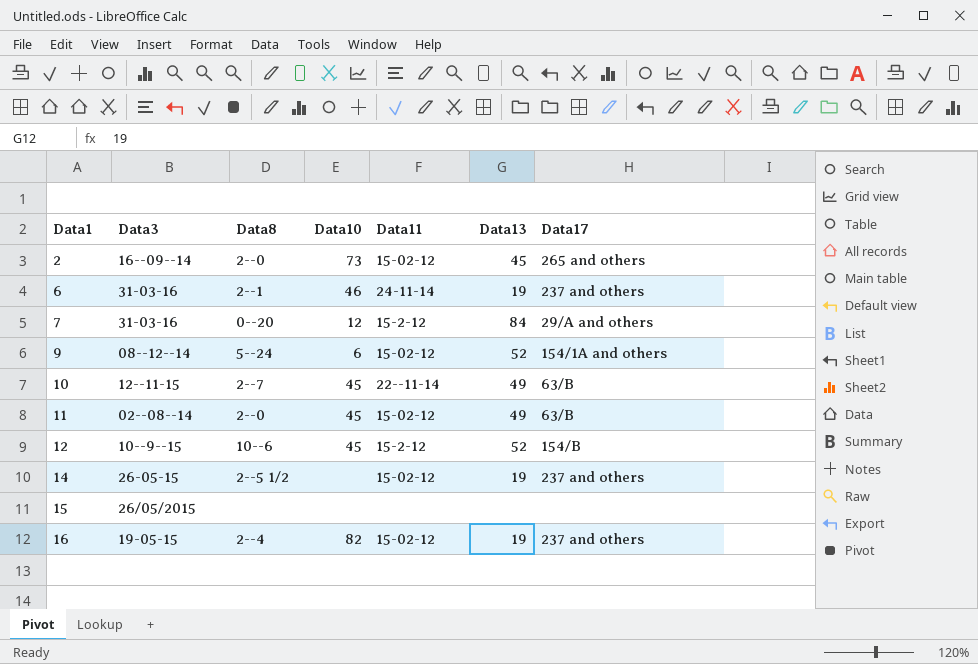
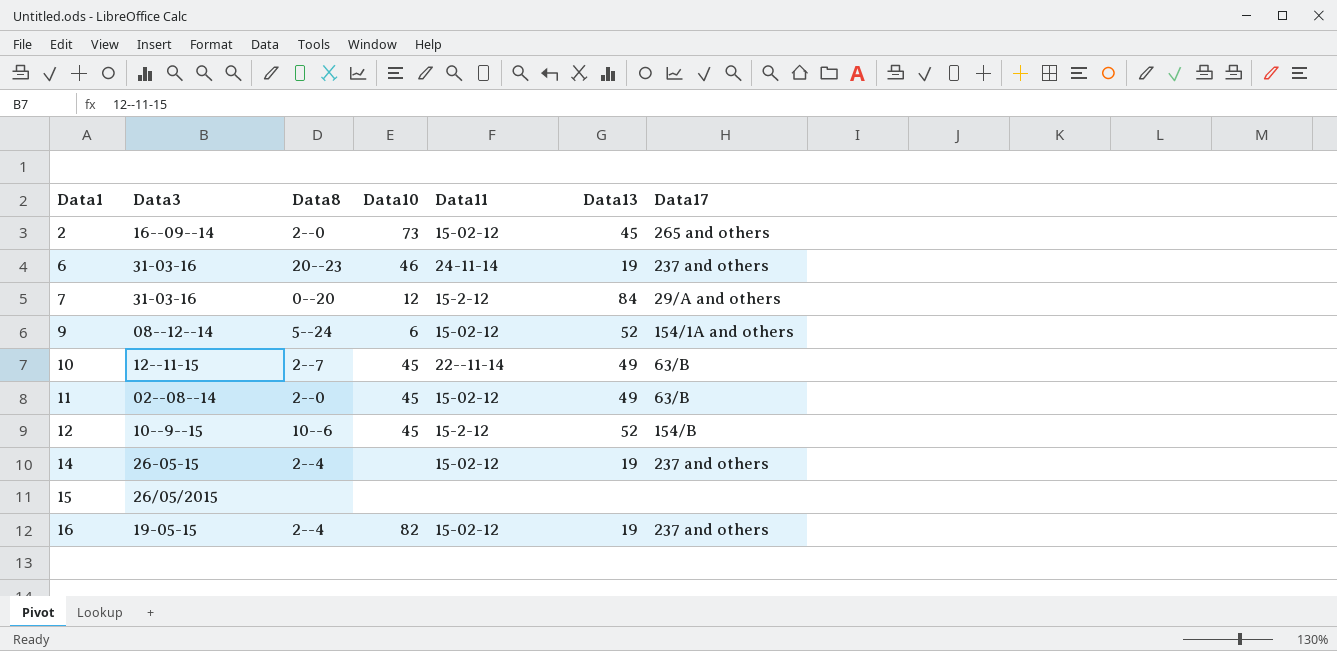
6 | Data8: 2--1 -> 20--23
14 | Data8: 2--5 1/2 -> 2--4

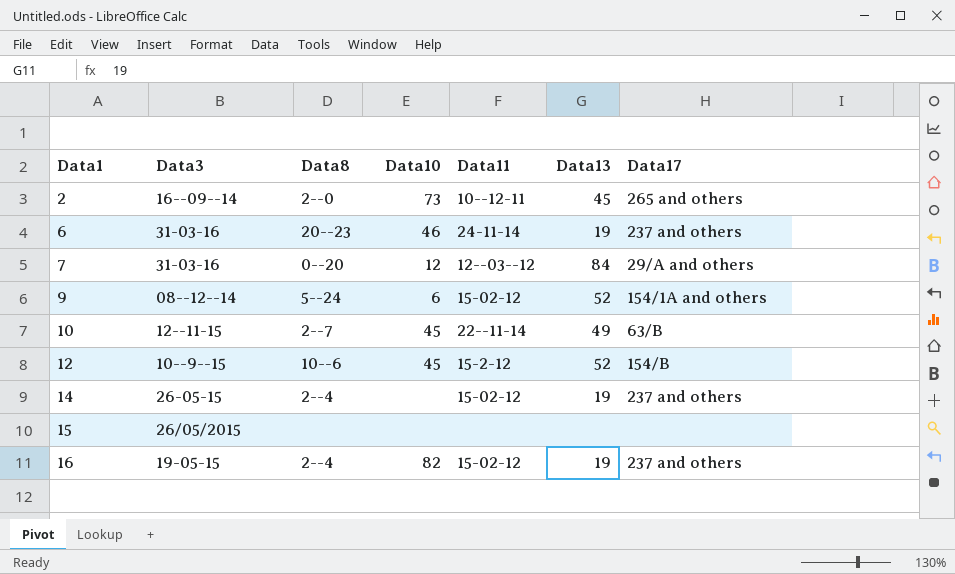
row 11: 02--08--14 | 2--0 | 45 | 15-02-12 | 49 | 63/B -> none
2 | Data11: 15-02-12 -> 10--12-11
7 | Data11: 15-2-12 -> 12--03--12

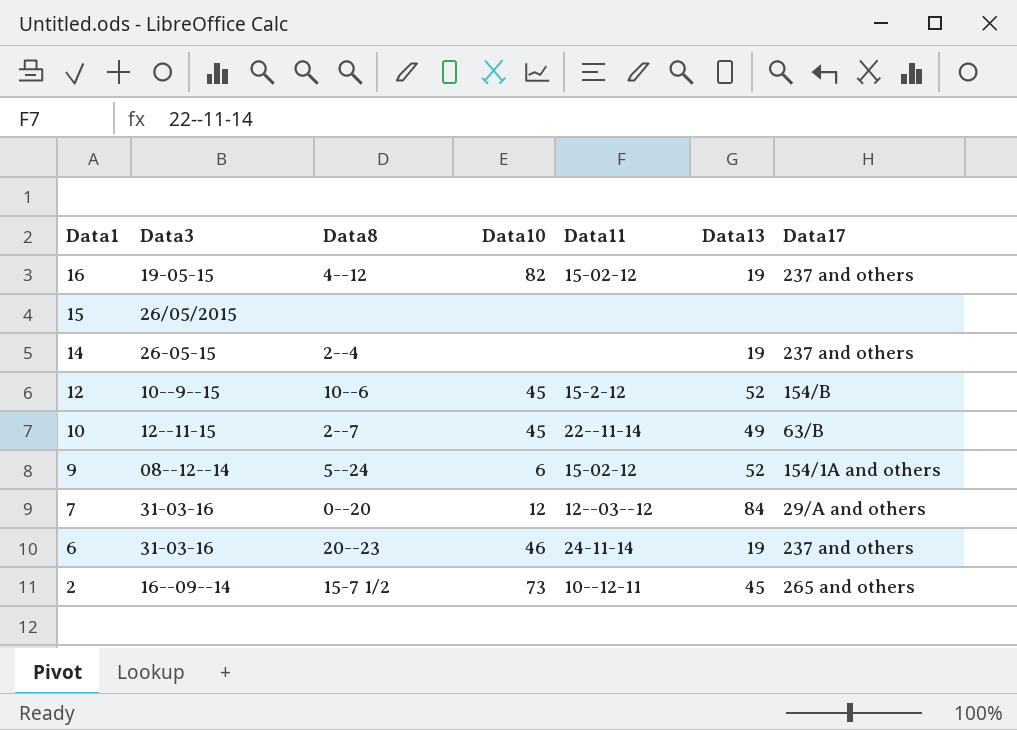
row order: Data1 ascending -> Data1 descending
16 | Data8: 2--4 -> 4--12
14 | Data11: 15-02-12 -> none
2 | Data8: 2--0 -> 15-7 1/2

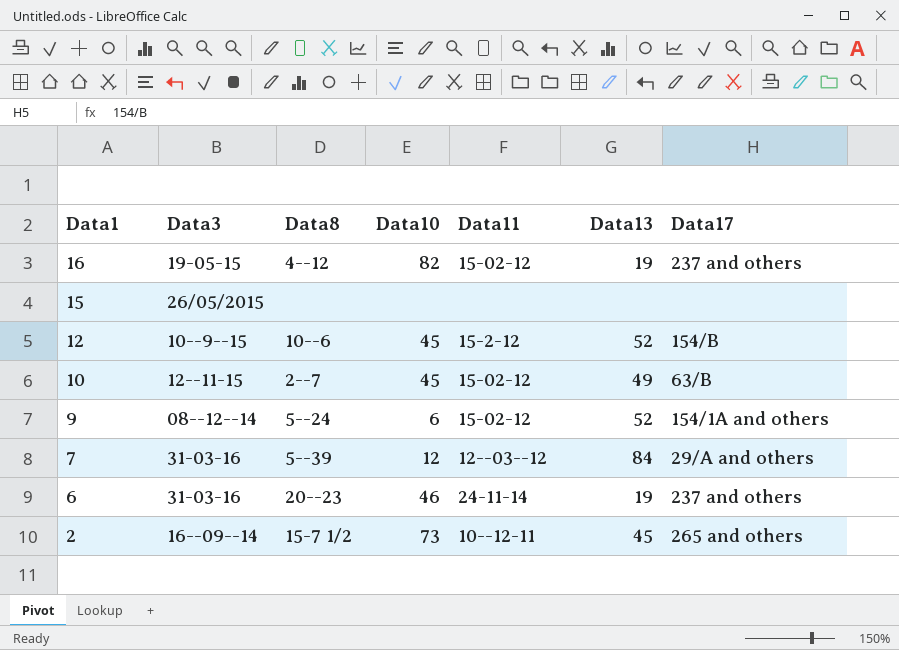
row 14: 26-05-15 | 2--4 | none | none | 19 | 237 and others -> none
10 | Data11: 22--11-14 -> 15-02-12
7 | Data8: 0--20 -> 5--39

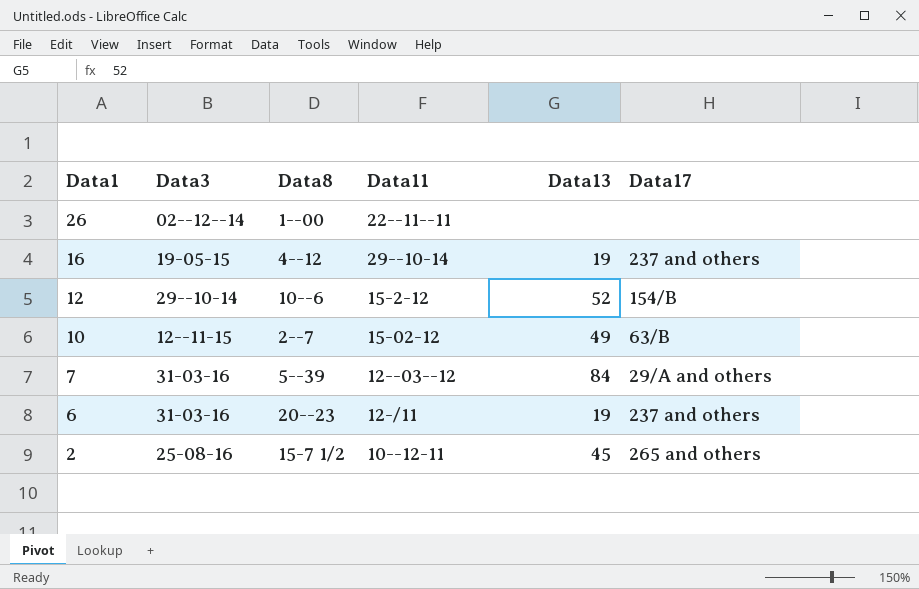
column Data10 | position: 4 -> none
row 15: 26/05/2015 | none | none | none | none | none -> none
row 9: 08--12--14 | 5--24 | 6 | 15-02-12 | 52 | 154/1A and others -> none
row 26: none -> 02--12--14 | 1--00 | 22--11--11 | none | none
16 | Data11: 15-02-12 -> 29--10-14
12 | Data3: 10--9--15 -> 29--10-14
6 | Data11: 24-11-14 -> 12-/11
2 | Data3: 16--09--14 -> 25-08-16

